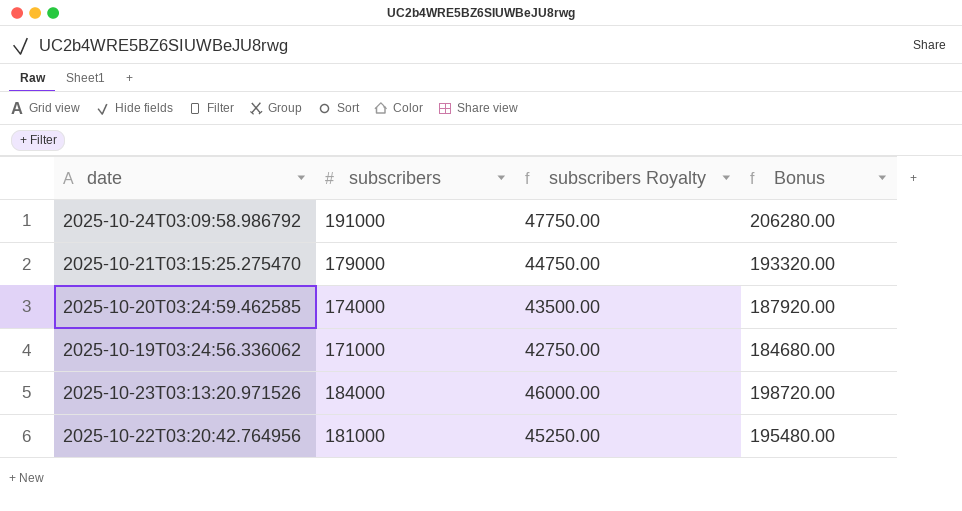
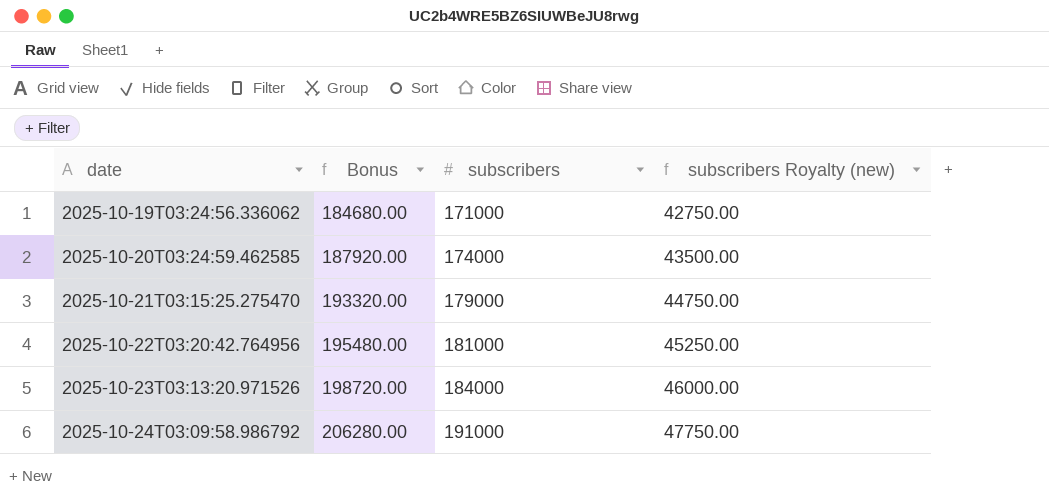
row order: none -> date ascending
column Bonus | position: 4 -> 2
column name: subscribers Royalty -> subscribers Royalty (new)

